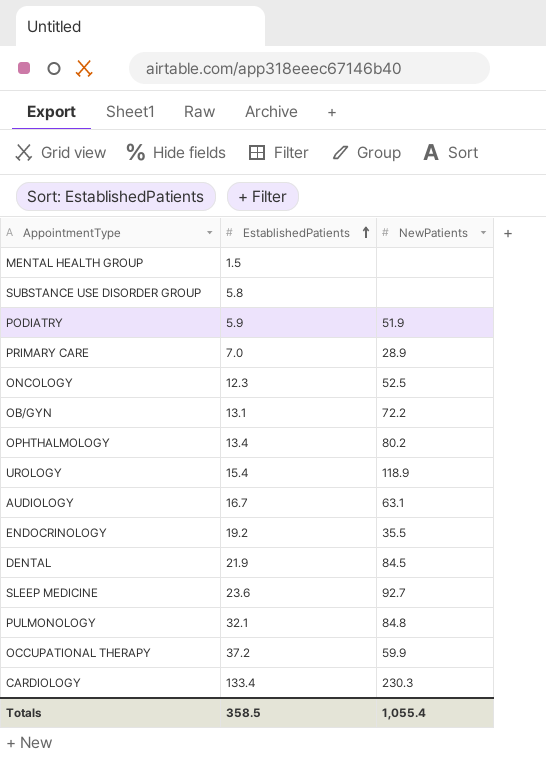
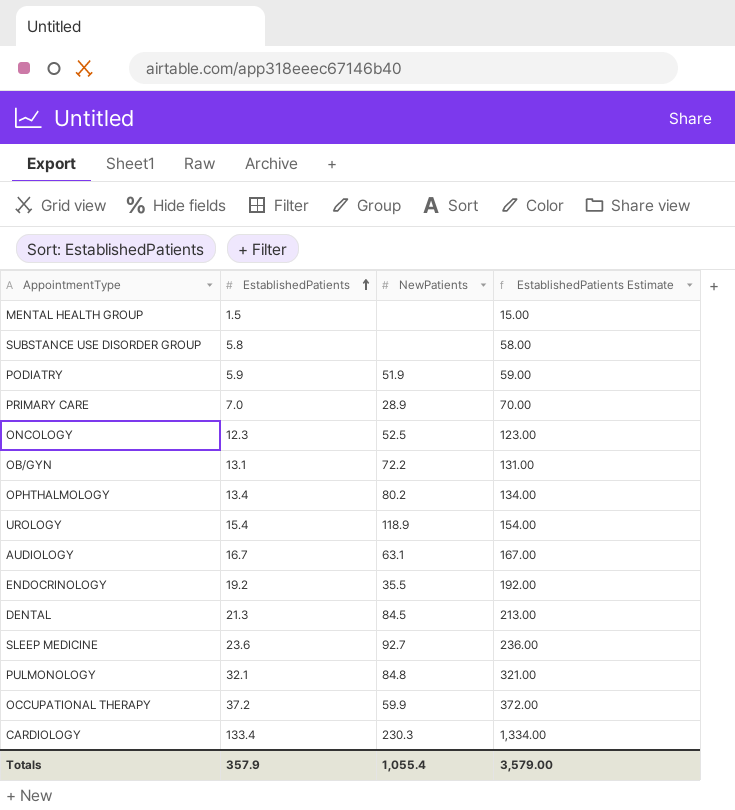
column EstablishedPatients Estimate | formula: none -> [EstablishedPatients] * 10
DENTAL | EstablishedPatients: 21.9 -> 21.3
Totals | EstablishedPatients: 358.5 -> 357.9

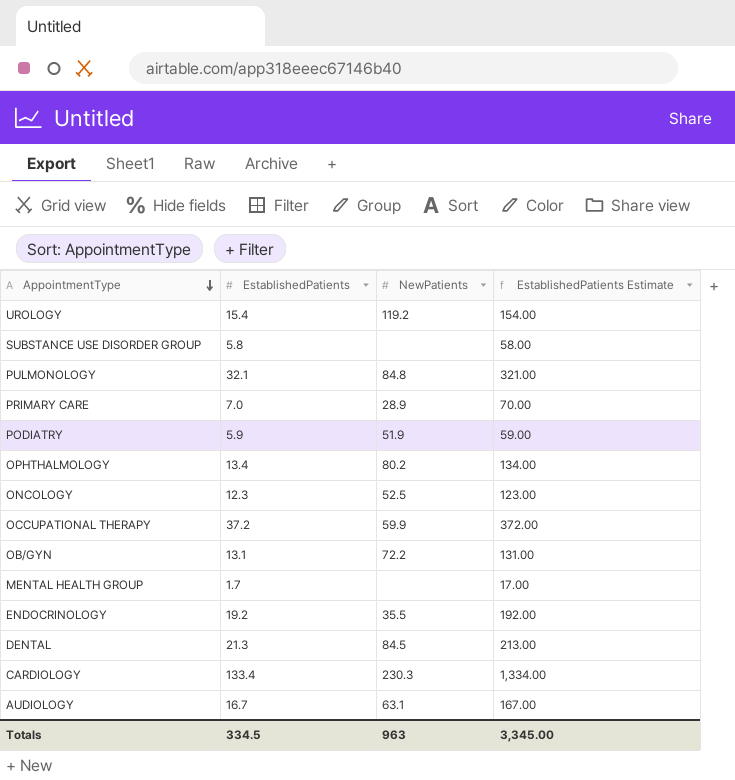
row order: EstablishedPatients ascending -> AppointmentType descending
row SLEEP MEDICINE: 23.6 | 92.7 | 236.00 -> none
UROLOGY | NewPatients: 118.9 -> 119.2
MENTAL HEALTH GROUP | EstablishedPatients: 1.5 -> 1.7
MENTAL HEALTH GROUP | EstablishedPatients Estimate: 15.00 -> 17.00
Totals | EstablishedPatients: 357.9 -> 334.5
Totals | NewPatients: 1,055.4 -> 963
Totals | EstablishedPatients Estimate: 3,579.00 -> 3,345.00

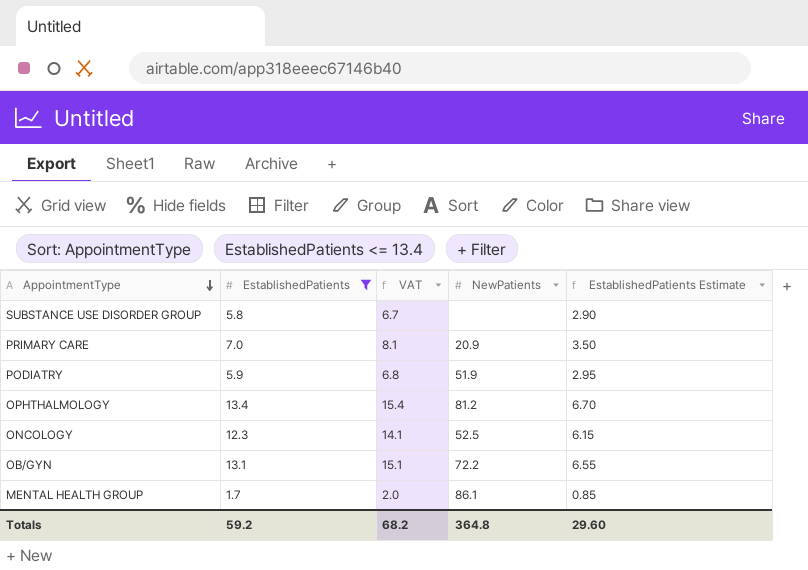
filter: none -> EstablishedPatients <= 13.4
column VAT | formula: none -> [EstablishedPatients] * 1.15
column EstablishedPatients Estimate | formula: [EstablishedPatients] * 10 -> [EstablishedPatients] * 0.5
PRIMARY CARE | NewPatients: 28.9 -> 20.9
OPHTHALMOLOGY | NewPatients: 80.2 -> 81.2
MENTAL HEALTH GROUP | NewPatients: none -> 86.1
Totals | EstablishedPatients: 334.5 -> 59.2
Totals | NewPatients: 963 -> 364.8
Totals | EstablishedPatients Estimate: 3,345.00 -> 29.60

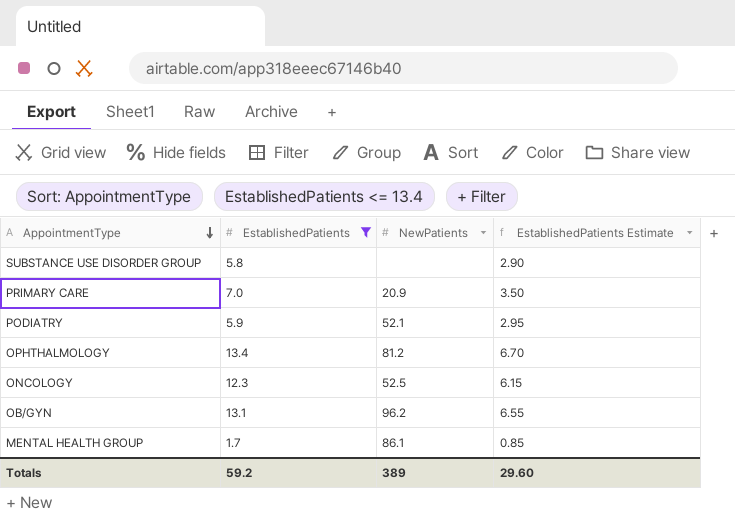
column VAT | formula: [EstablishedPatients] * 1.15 -> none
PODIATRY | NewPatients: 51.9 -> 52.1
OB/GYN | NewPatients: 72.2 -> 96.2
Totals | NewPatients: 364.8 -> 389

